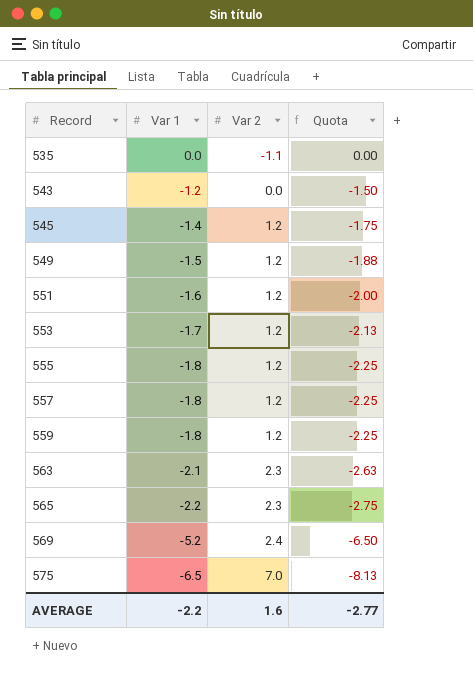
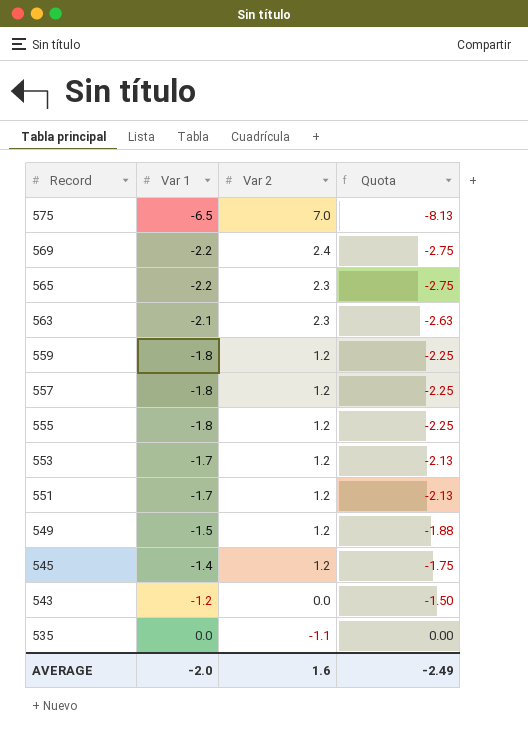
row order: Record ascending -> Record descending
569 | Var 1: -5.2 -> -2.2
569 | Quota: -6.50 -> -2.75
551 | Var 1: -1.6 -> -1.7
551 | Quota: -2.00 -> -2.13
AVERAGE | Var 1: -2.2 -> -2.0
AVERAGE | Quota: -2.77 -> -2.49

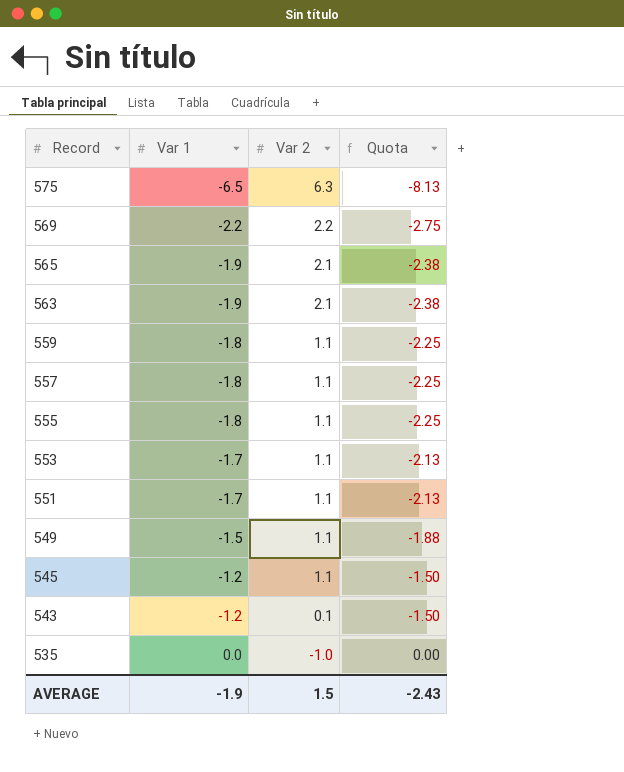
575 | Var 2: 7.0 -> 6.3
569 | Var 2: 2.4 -> 2.2
565 | Var 1: -2.2 -> -1.9
565 | Var 2: 2.3 -> 2.1
565 | Quota: -2.75 -> -2.38
563 | Var 1: -2.1 -> -1.9
563 | Var 2: 2.3 -> 2.1
563 | Quota: -2.63 -> -2.38
559 | Var 2: 1.2 -> 1.1
557 | Var 2: 1.2 -> 1.1
555 | Var 2: 1.2 -> 1.1
553 | Var 2: 1.2 -> 1.1
551 | Var 2: 1.2 -> 1.1
549 | Var 2: 1.2 -> 1.1
545 | Var 1: -1.4 -> -1.2
545 | Var 2: 1.2 -> 1.1
545 | Quota: -1.75 -> -1.50
543 | Var 2: 0.0 -> 0.1
535 | Var 2: -1.1 -> -1.0
AVERAGE | Var 1: -2.0 -> -1.9
AVERAGE | Var 2: 1.6 -> 1.5
AVERAGE | Quota: -2.49 -> -2.43

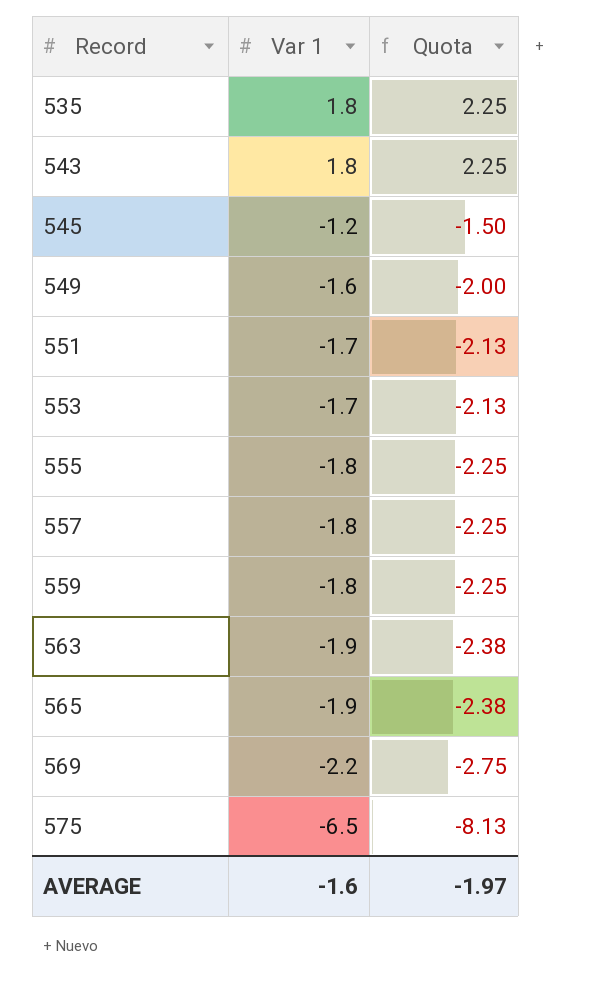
row order: Record descending -> Record ascending
column Var 2 | position: 3 -> none
535 | Var 1: 0.0 -> 1.8
535 | Quota: 0.00 -> 2.25
543 | Var 1: -1.2 -> 1.8
543 | Quota: -1.50 -> 2.25
549 | Var 1: -1.5 -> -1.6
549 | Quota: -1.88 -> -2.00
AVERAGE | Var 1: -1.9 -> -1.6
AVERAGE | Quota: -2.43 -> -1.97

